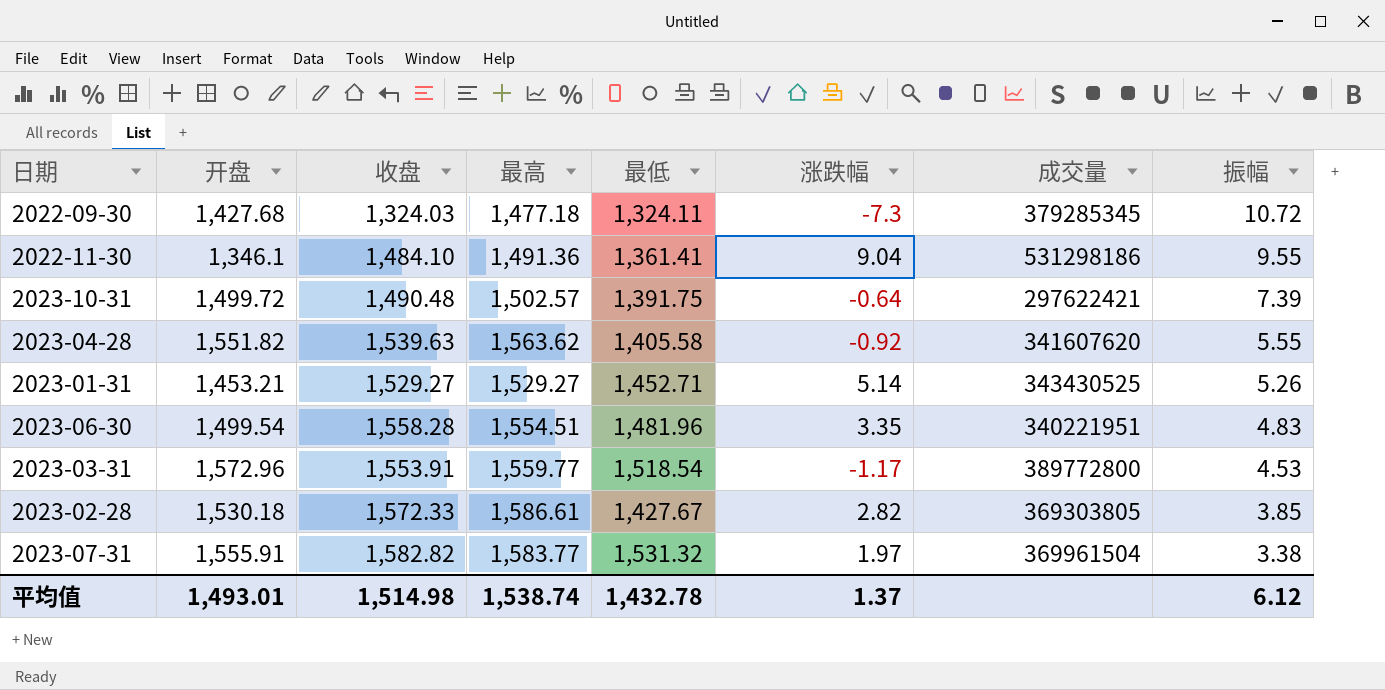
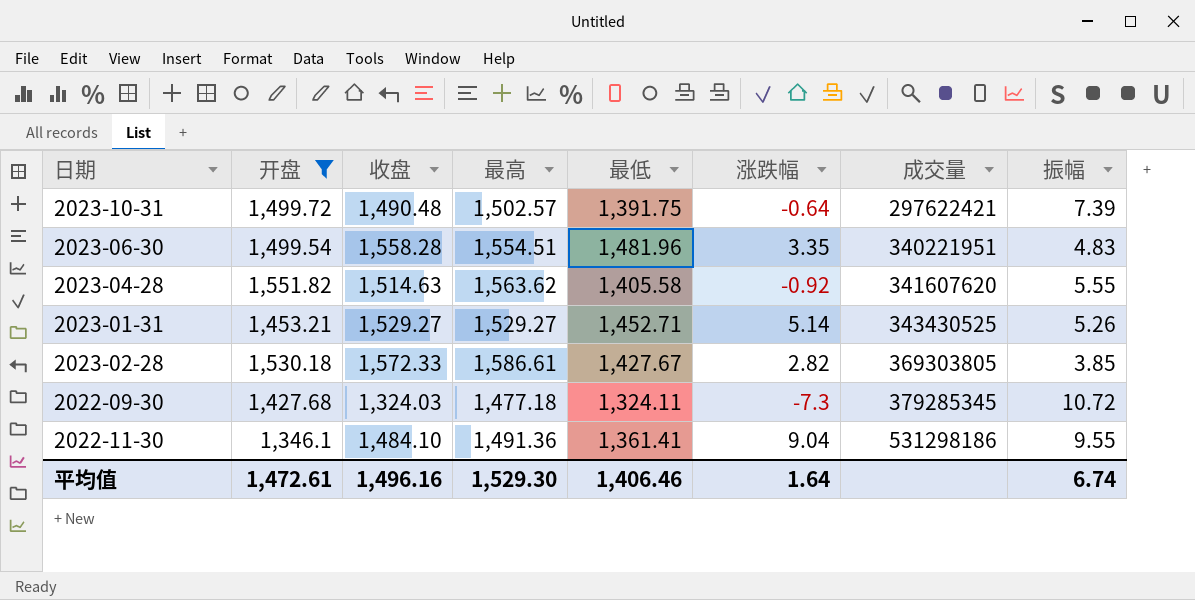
filter: none -> 开盘 <= 1,551.82
row order: 振幅 descending -> 成交量 ascending
2023-04-28 | 收盘: 1,539.63 -> 1,514.63
平均值 | 开盘: 1,493.01 -> 1,472.61
平均值 | 收盘: 1,514.98 -> 1,496.16
平均值 | 最高: 1,538.74 -> 1,529.30
平均值 | 最低: 1,432.78 -> 1,406.46
平均值 | 涨跌幅: 1.37 -> 1.64
平均值 | 振幅: 6.12 -> 6.74

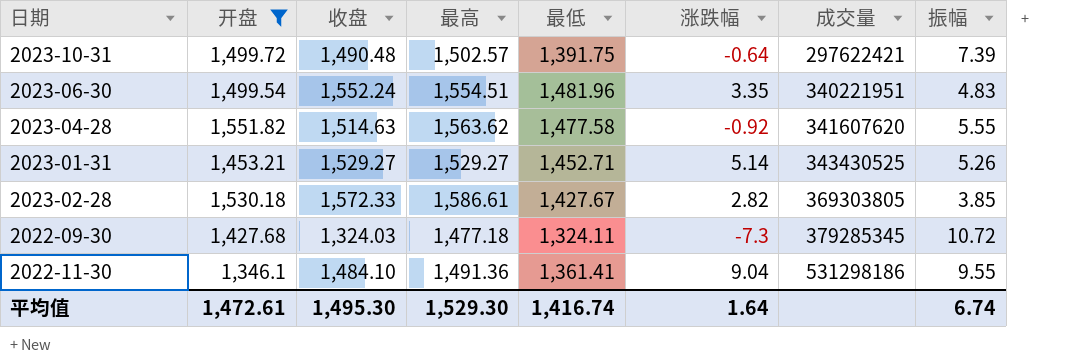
2023-06-30 | 收盘: 1,558.28 -> 1,552.24
2023-04-28 | 最低: 1,405.58 -> 1,477.58
平均值 | 收盘: 1,496.16 -> 1,495.30
平均值 | 最低: 1,406.46 -> 1,416.74

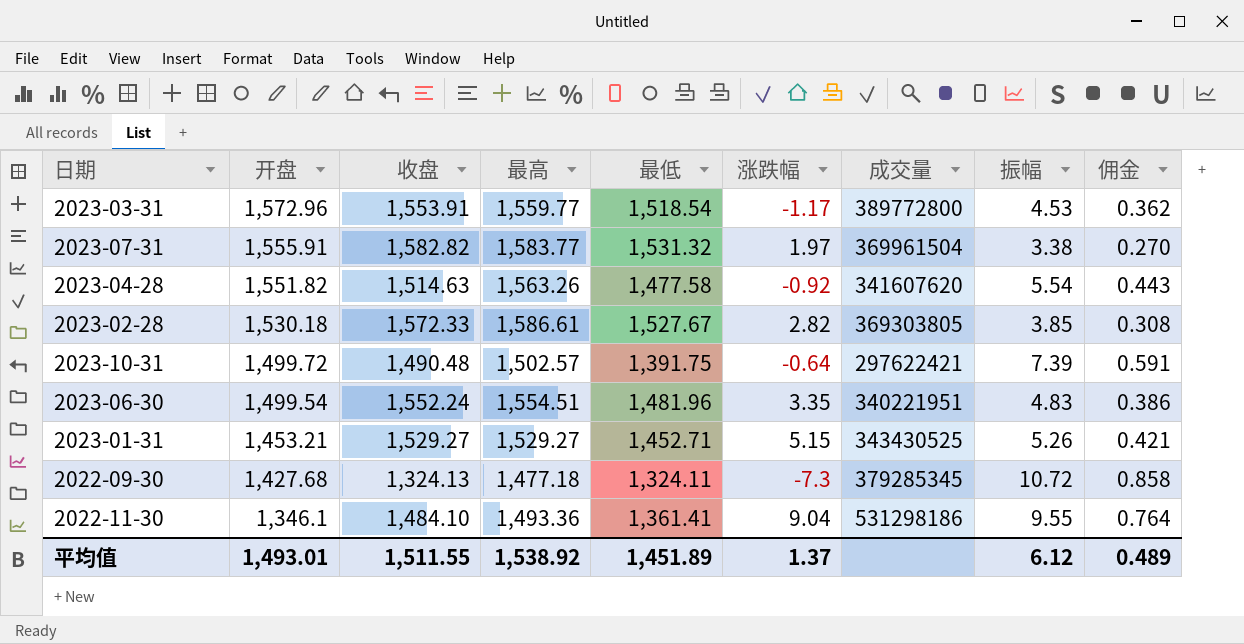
filter: 开盘 <= 1,551.82 -> none
row order: 成交量 ascending -> 开盘 descending
column 佣金 | formula: none -> [振幅] * 0.08
2023-04-28 | 最高: 1,563.62 -> 1,563.26
2023-04-28 | 振幅: 5.55 -> 5.54
2023-02-28 | 最低: 1,427.67 -> 1,527.67
2023-01-31 | 涨跌幅: 5.14 -> 5.15
2022-09-30 | 收盘: 1,324.03 -> 1,324.13
2022-11-30 | 最高: 1,491.36 -> 1,493.36
平均值 | 开盘: 1,472.61 -> 1,493.01
平均值 | 收盘: 1,495.30 -> 1,511.55
平均值 | 最高: 1,529.30 -> 1,538.92
平均值 | 最低: 1,416.74 -> 1,451.89
平均值 | 涨跌幅: 1.64 -> 1.37
平均值 | 振幅: 6.74 -> 6.12

